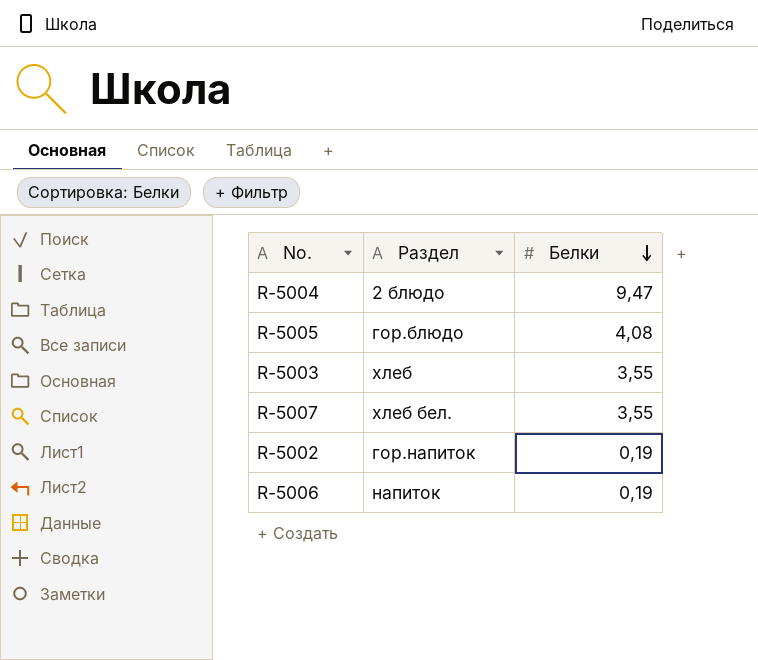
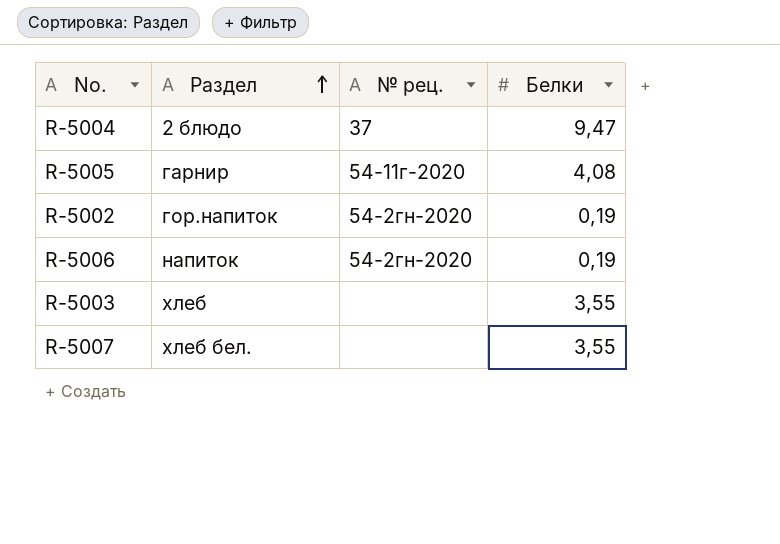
row order: Белки descending -> Раздел ascending
column № рец. | position: none -> 3
R-5005 | Раздел: гор.блюдо -> гарнир

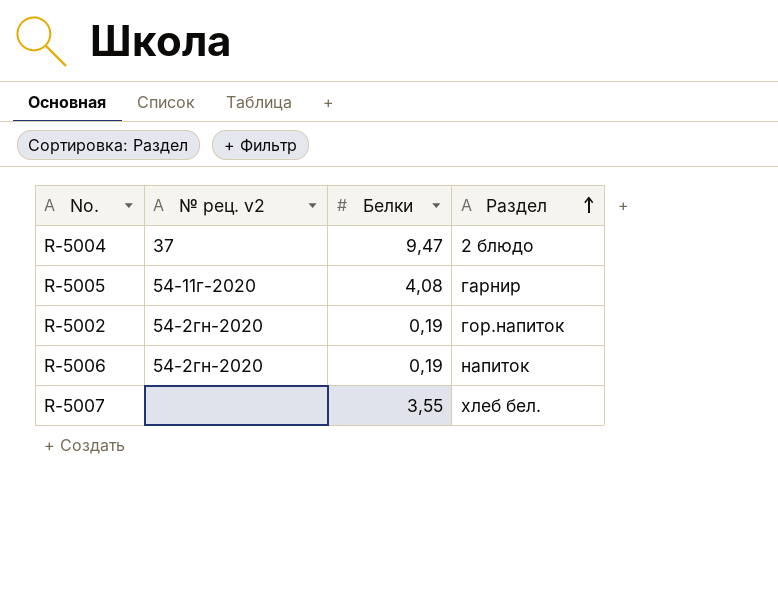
column name: № рец. -> № рец. v2
column Раздел | position: 2 -> 4
row R-5003: хлеб | none | 3,55 -> none

